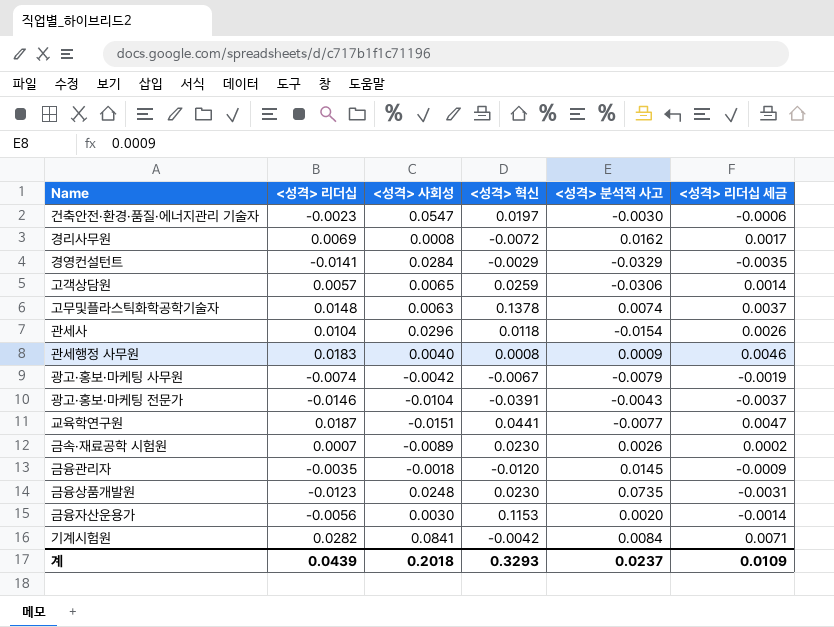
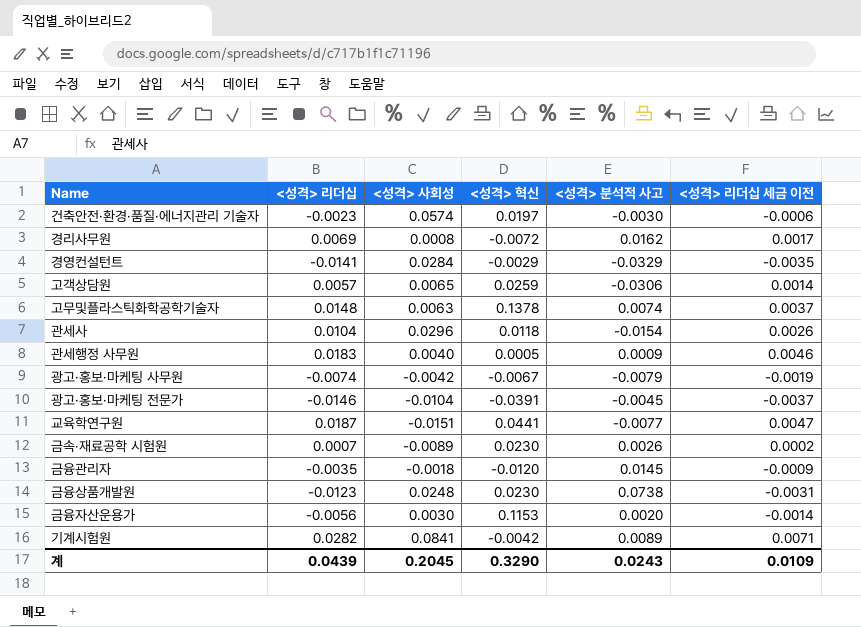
column name: <성격> 리더십 세금 -> <성격> 리더십 세금 이전
건축안전·환경·품질·에너지관리 기술자 | <성격> 사회성: 0.0547 -> 0.0574
관세행정 사무원 | <성격> 혁신: 0.0008 -> 0.0005
광고·홍보·마케팅 전문가 | <성격> 분석적 사고: -0.0043 -> -0.0045
금융상품개발원 | <성격> 분석적 사고: 0.0735 -> 0.0738
기계시험원 | <성격> 분석적 사고: 0.0084 -> 0.0089
계 | <성격> 사회성: 0.2018 -> 0.2045
계 | <성격> 혁신: 0.3293 -> 0.3290
계 | <성격> 분석적 사고: 0.0237 -> 0.0243

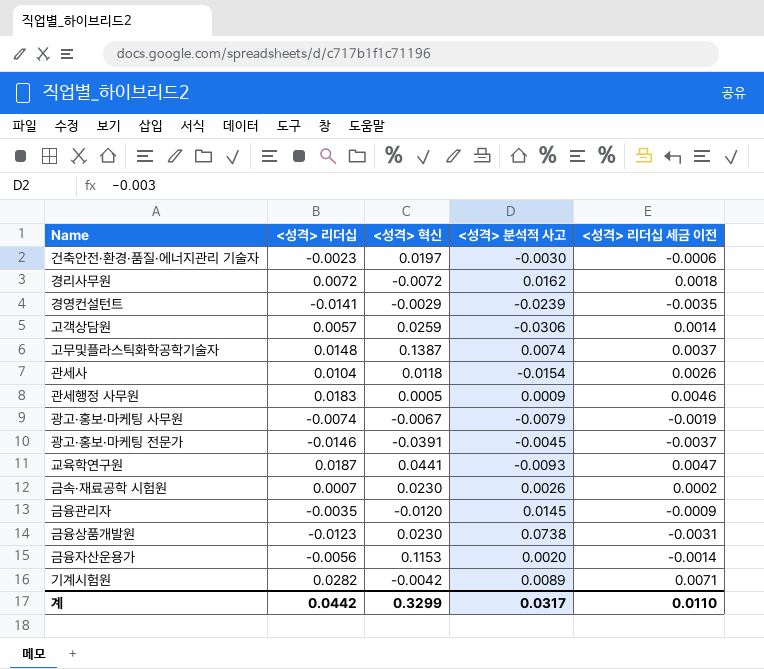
column <성격> 사회성 | position: 3 -> none
경리사무원 | <성격> 리더십: 0.0069 -> 0.0072
경리사무원 | <성격> 리더십 세금 이전: 0.0017 -> 0.0018
경영컨설턴트 | <성격> 분석적 사고: -0.0329 -> -0.0239
고무및플라스틱화학공학기술자 | <성격> 혁신: 0.1378 -> 0.1387
교육학연구원 | <성격> 분석적 사고: -0.0077 -> -0.0093
계 | <성격> 리더십: 0.0439 -> 0.0442
계 | <성격> 혁신: 0.3290 -> 0.3299
계 | <성격> 분석적 사고: 0.0243 -> 0.0317
계 | <성격> 리더십 세금 이전: 0.0109 -> 0.0110

